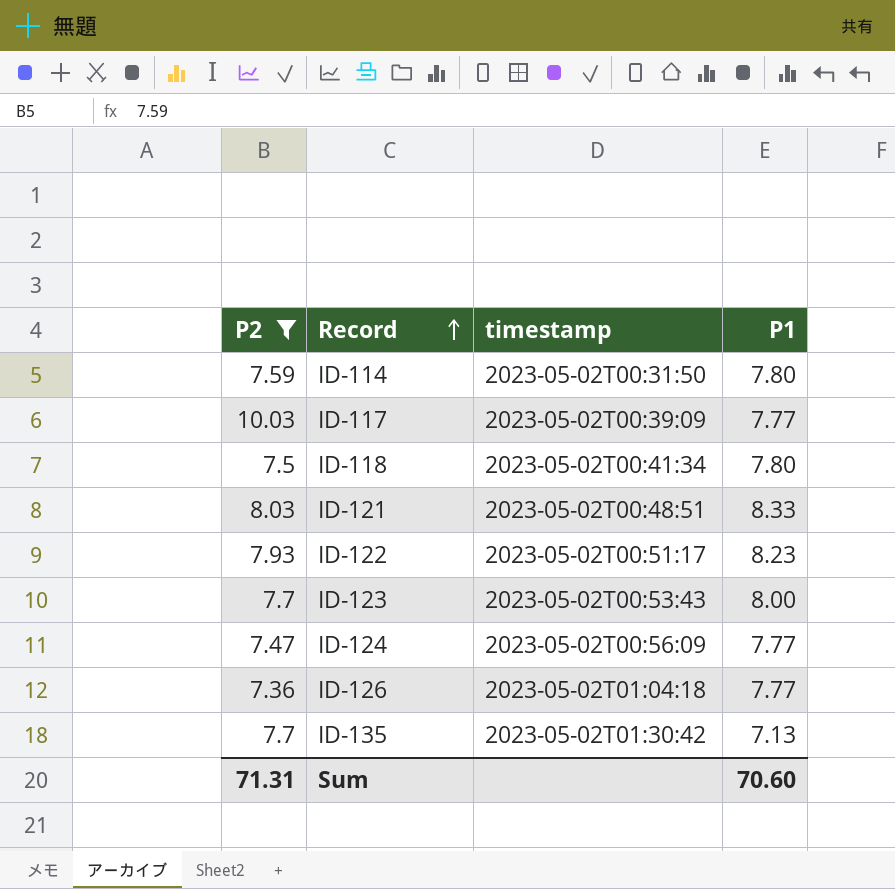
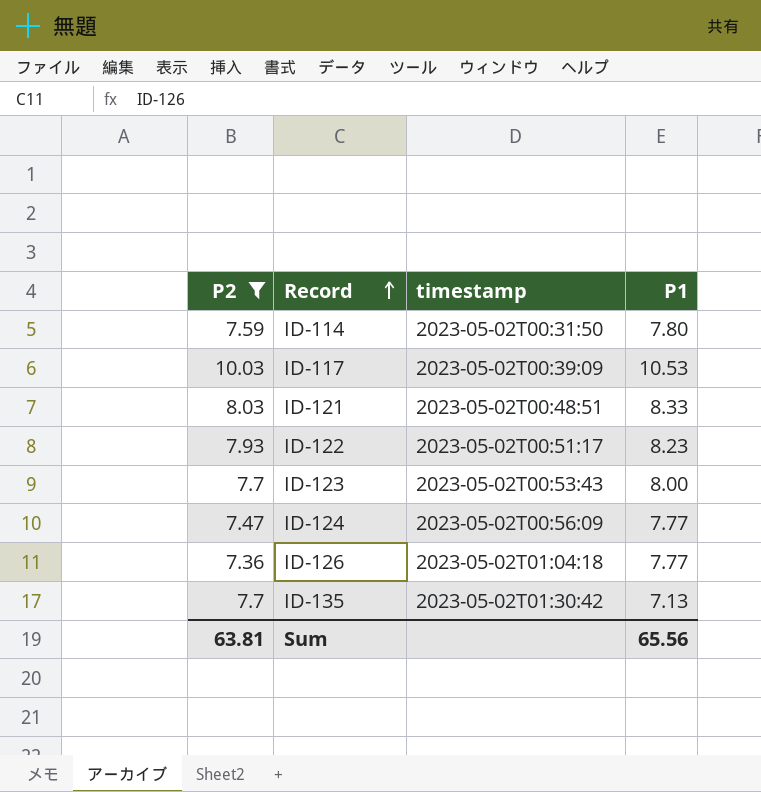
row ID-118: 7.5 | 2023-05-02T00:41:34 | 7.80 -> none
ID-117 | P1: 7.77 -> 10.53
Sum | P2: 71.31 -> 63.81
Sum | P1: 70.60 -> 65.56

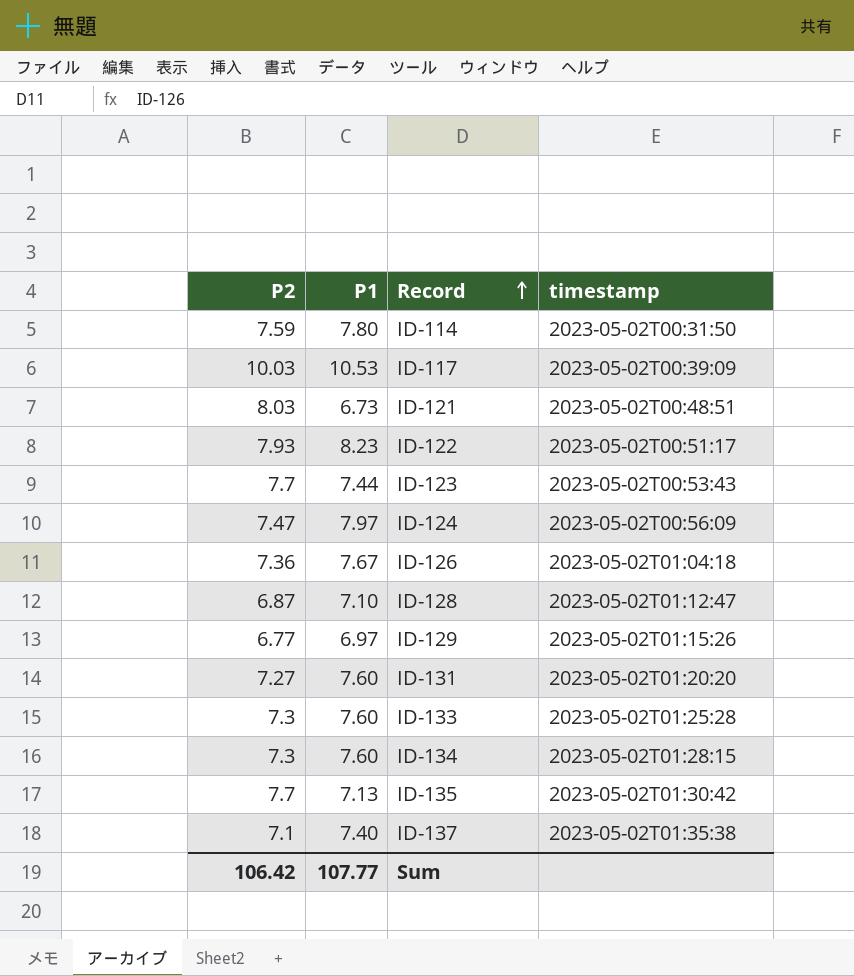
filter: P2 >= 7.36 -> none
column P1 | position: 4 -> 2
ID-121 | P1: 8.33 -> 6.73
ID-123 | P1: 8.00 -> 7.44
ID-124 | P1: 7.77 -> 7.97
ID-126 | P1: 7.77 -> 7.67
Sum | P2: 63.81 -> 106.42
Sum | P1: 65.56 -> 107.77

